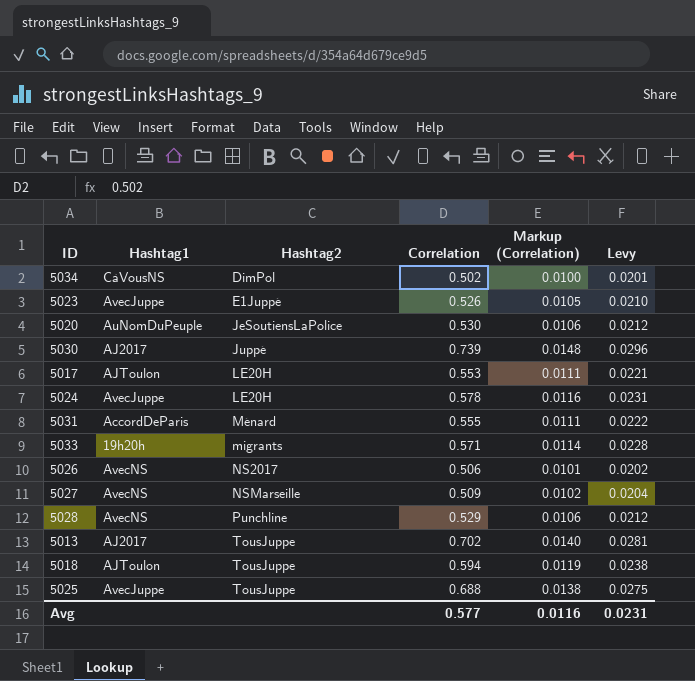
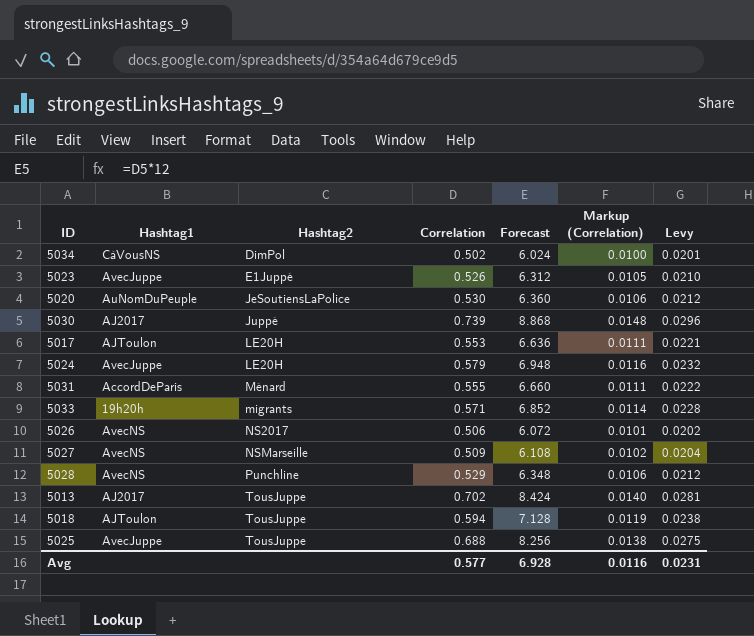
column Forecast | formula: none -> [Correlation] * 12
5024 | Correlation: 0.578 -> 0.579
5024 | Levy: 0.0231 -> 0.0232

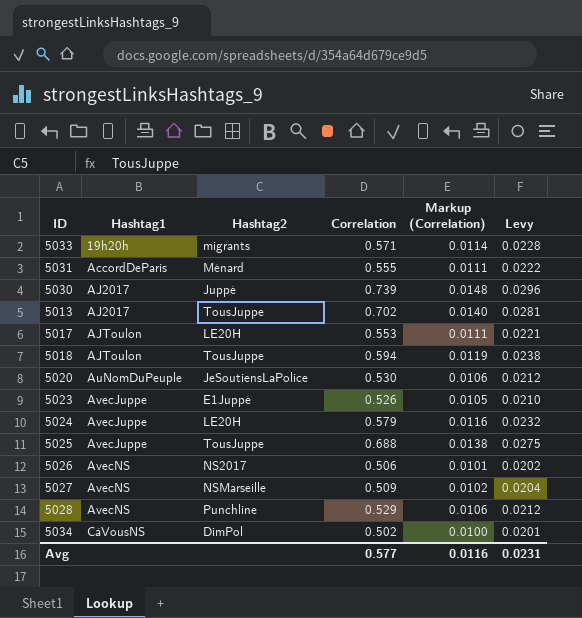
row order: Hashtag2 ascending -> Hashtag1 ascending
column Forecast | formula: [Correlation] * 12 -> none

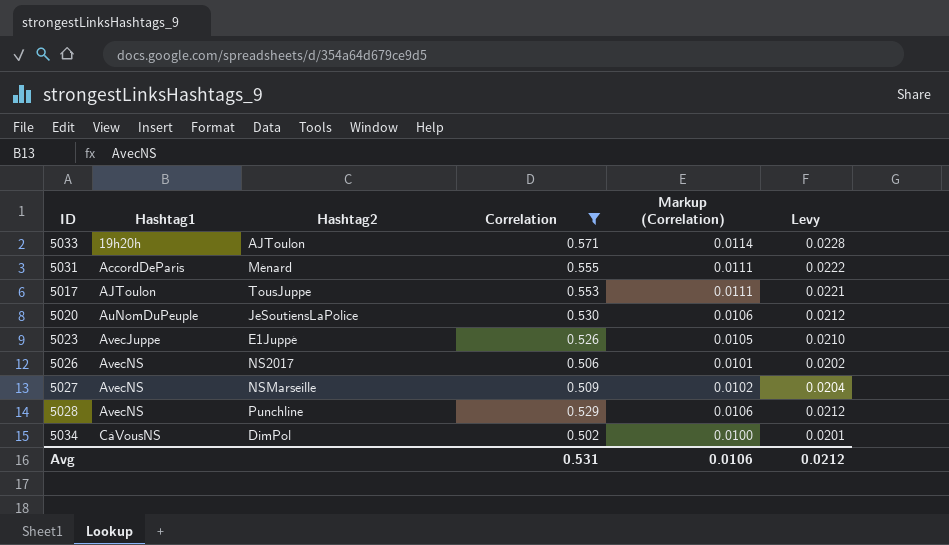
filter: none -> Correlation <= 0.571
5033 | Hashtag2: migrants -> AJToulon
5017 | Hashtag2: LE20H -> TousJuppe
Avg | Correlation: 0.577 -> 0.531
Avg | Markup (Correlation): 0.0116 -> 0.0106
Avg | Levy: 0.0231 -> 0.0212

